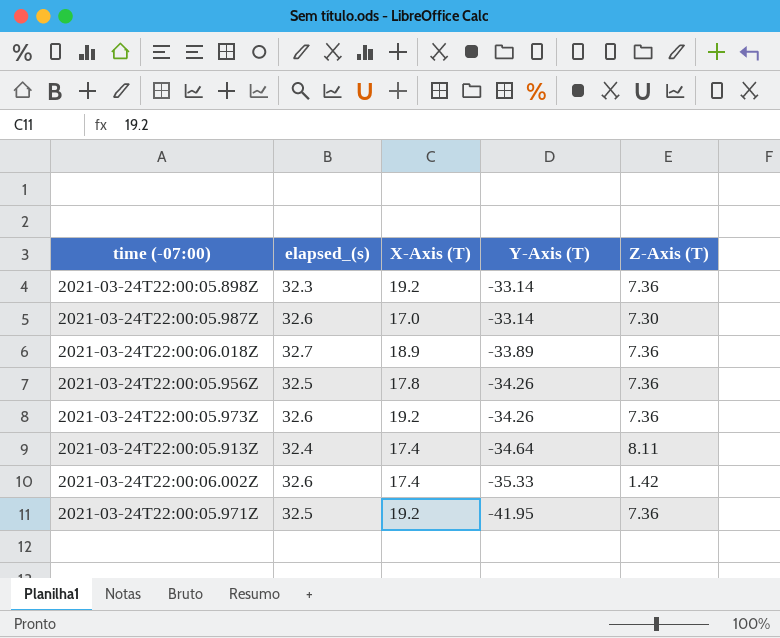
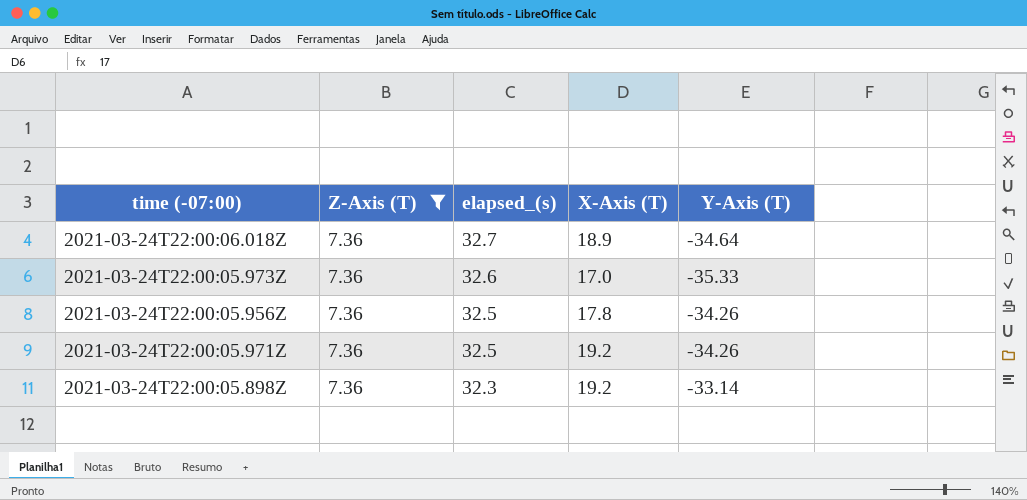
filter: none -> Z-Axis (T) = 7.36
row order: Y-Axis (T) descending -> elapsed_(s) descending
column Z-Axis (T) | position: 5 -> 2
2021-03-24T22:00:06.018Z | Y-Axis (T): -33.89 -> -34.64
2021-03-24T22:00:05.973Z | X-Axis (T): 19.2 -> 17.0
2021-03-24T22:00:05.973Z | Y-Axis (T): -34.26 -> -35.33
2021-03-24T22:00:05.971Z | Y-Axis (T): -41.95 -> -34.26

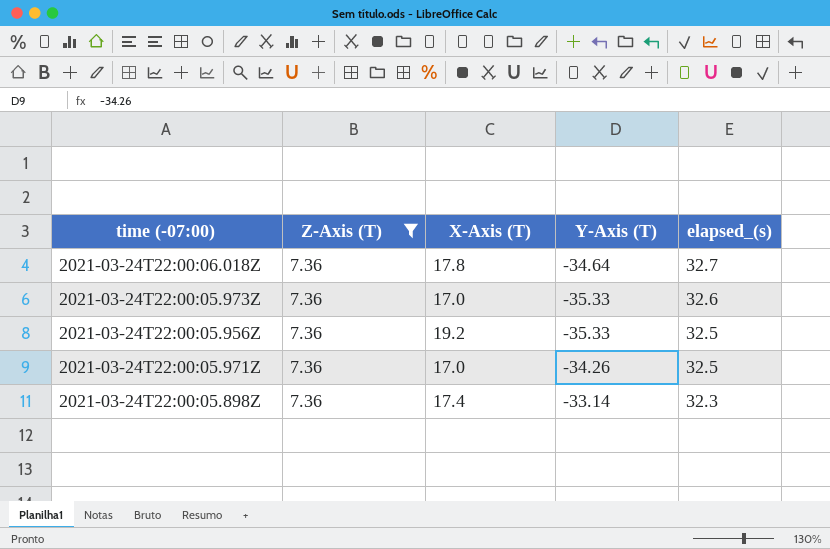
column elapsed_(s) | position: 3 -> 5
2021-03-24T22:00:06.018Z | X-Axis (T): 18.9 -> 17.8
2021-03-24T22:00:05.956Z | X-Axis (T): 17.8 -> 19.2
2021-03-24T22:00:05.956Z | Y-Axis (T): -34.26 -> -35.33
2021-03-24T22:00:05.971Z | X-Axis (T): 19.2 -> 17.0
2021-03-24T22:00:05.898Z | X-Axis (T): 19.2 -> 17.4

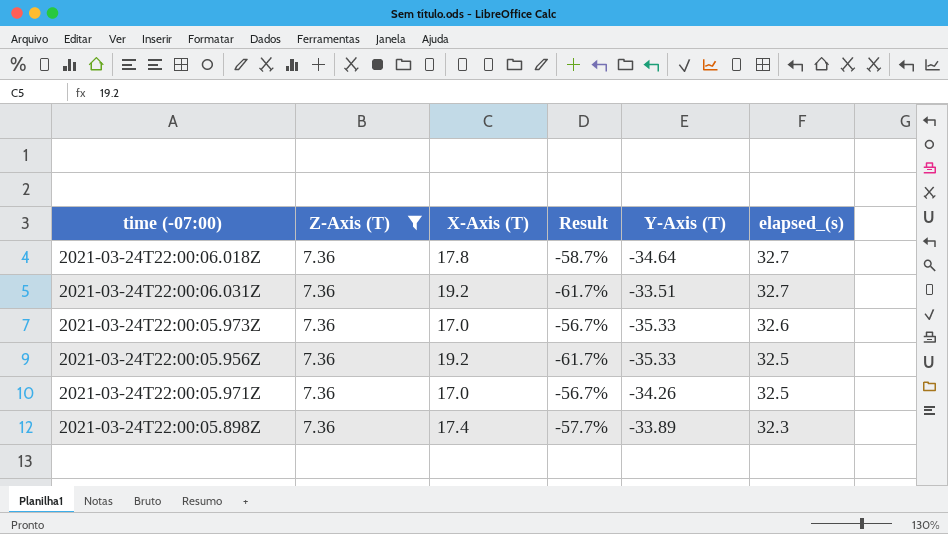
column Result | formula: none -> ([Z-Axis (T)] - [X-Axis (T)]) / [X-Axis (T)]
row 2021-03-24T22:00:06.031Z: none -> 7.36 | 19.2 | -61.7% | -33.51 | 32.7
2021-03-24T22:00:05.898Z | Y-Axis (T): -33.14 -> -33.89

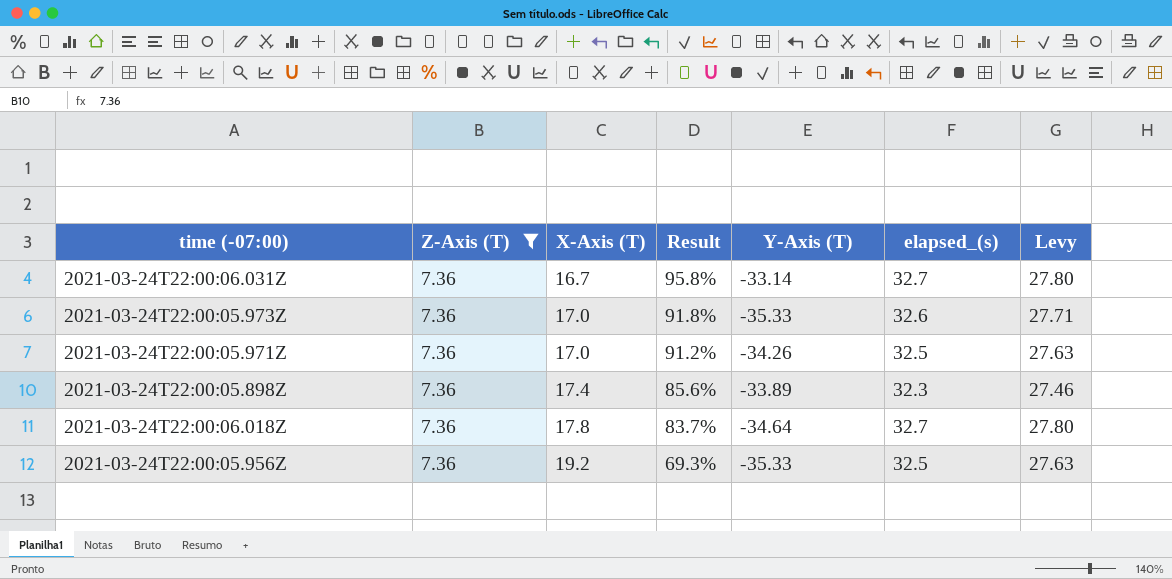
row order: elapsed_(s) descending -> X-Axis (T) ascending
column Result | formula: ([Z-Axis (T)] - [X-Axis (T)]) / [X-Axis (T)] -> ([elapsed_(s)] - [X-Axis (T)]) / [X-Axis (T)]
column Levy | formula: none -> [elapsed_(s)] * 0.85
2021-03-24T22:00:06.031Z | X-Axis (T): 19.2 -> 16.7
2021-03-24T22:00:06.031Z | Y-Axis (T): -33.51 -> -33.14

